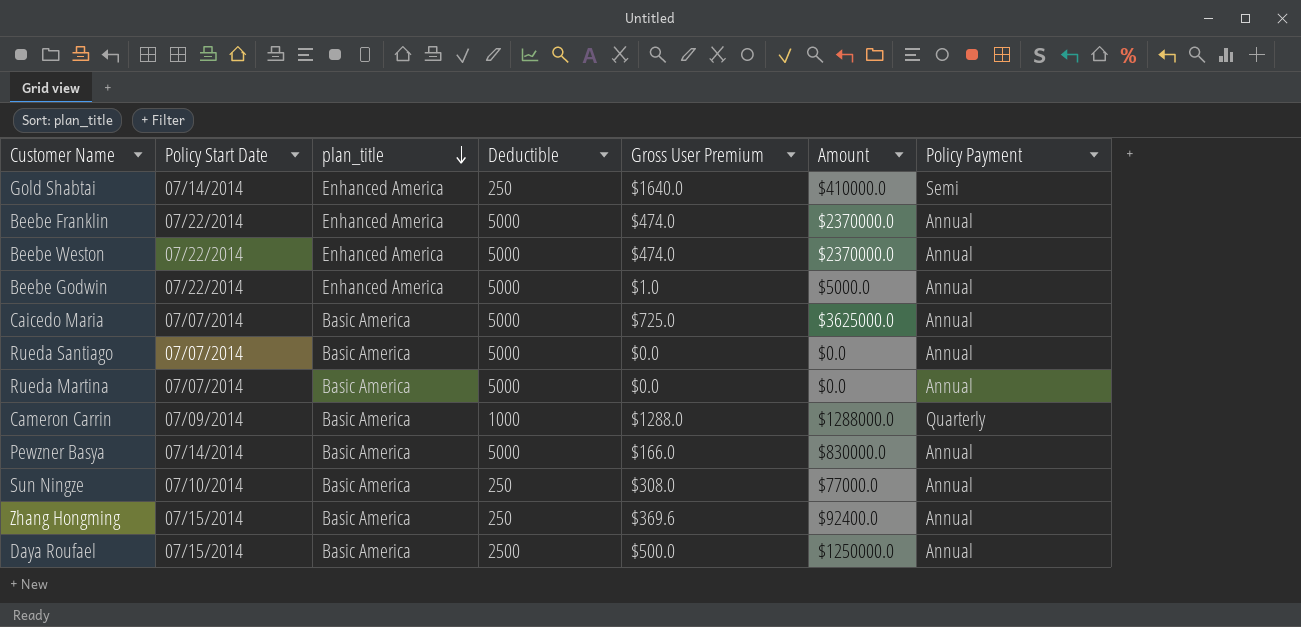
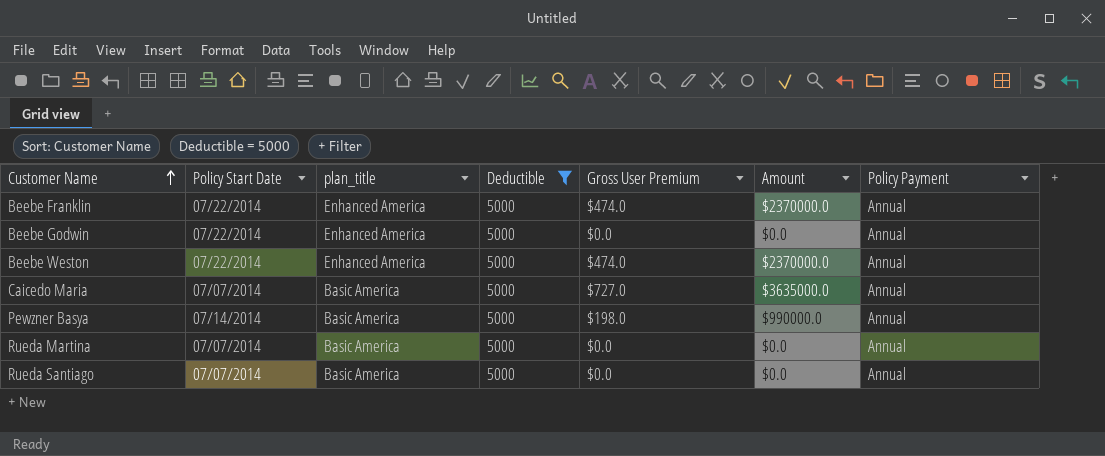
filter: none -> Deductible = 5000
row order: plan_title descending -> Customer Name ascending
Beebe Godwin | Gross User Premium: $1.0 -> $0.0
Beebe Godwin | Amount: $5000.0 -> $0.0
Caicedo Maria | Gross User Premium: $725.0 -> $727.0
Caicedo Maria | Amount: $3625000.0 -> $3635000.0
Pewzner Basya | Gross User Premium: $166.0 -> $198.0
Pewzner Basya | Amount: $830000.0 -> $990000.0

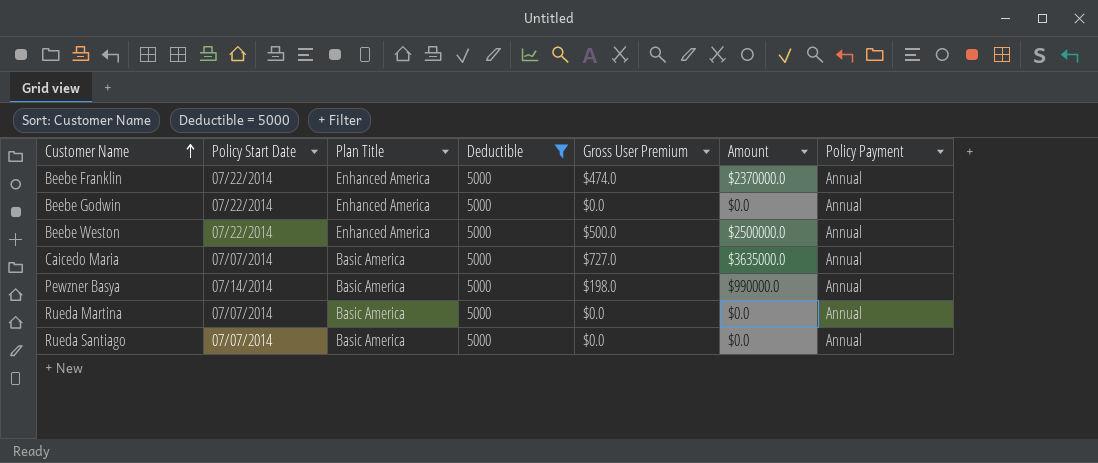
column name: plan_title -> Plan Title
Beebe Weston | Gross User Premium: $474.0 -> $500.0
Beebe Weston | Amount: $2370000.0 -> $2500000.0

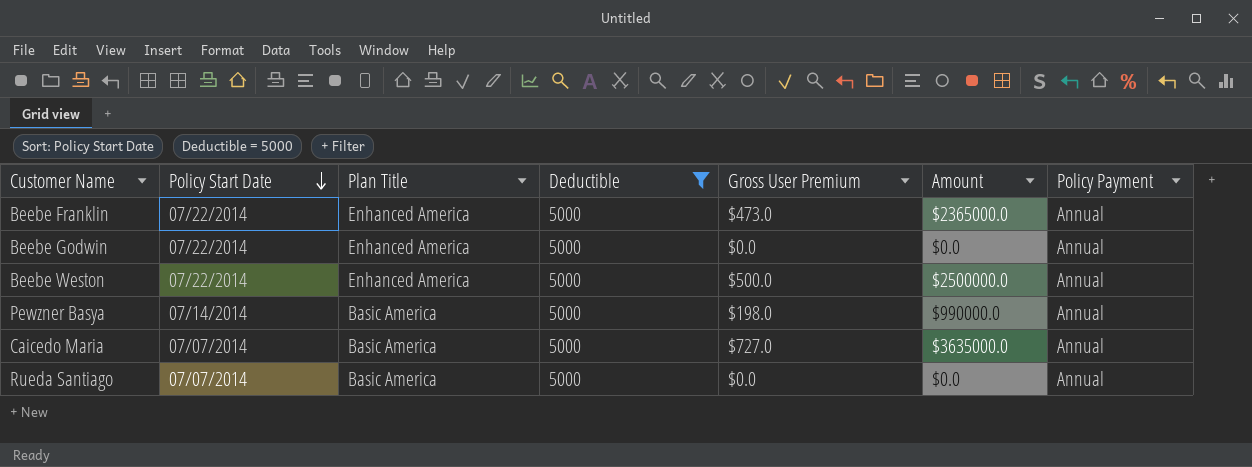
row order: Customer Name ascending -> Policy Start Date descending
row Rueda Martina: 07/07/2014 | Basic America | 5000 | $0.0 | $0.0 | Annual -> none
Beebe Franklin | Gross User Premium: $474.0 -> $473.0
Beebe Franklin | Amount: $2370000.0 -> $2365000.0

